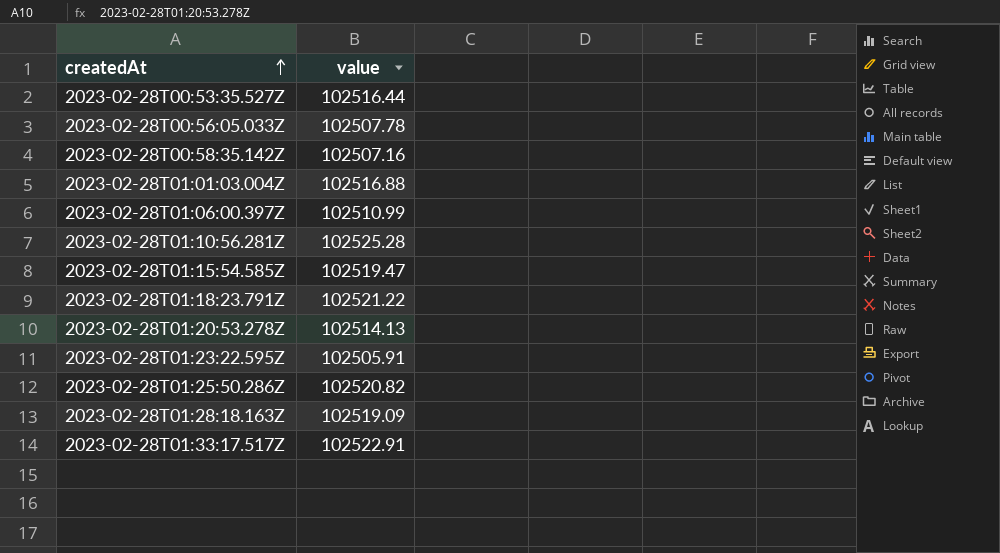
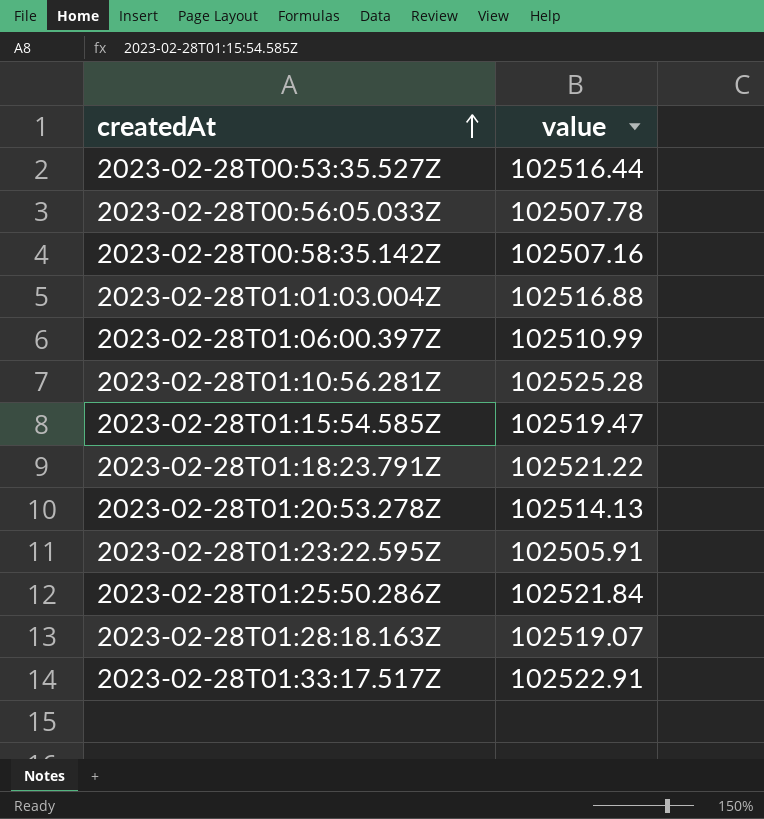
2023-02-28T01:25:50.286Z | value: 102520.82 -> 102521.84
2023-02-28T01:28:18.163Z | value: 102519.09 -> 102519.07

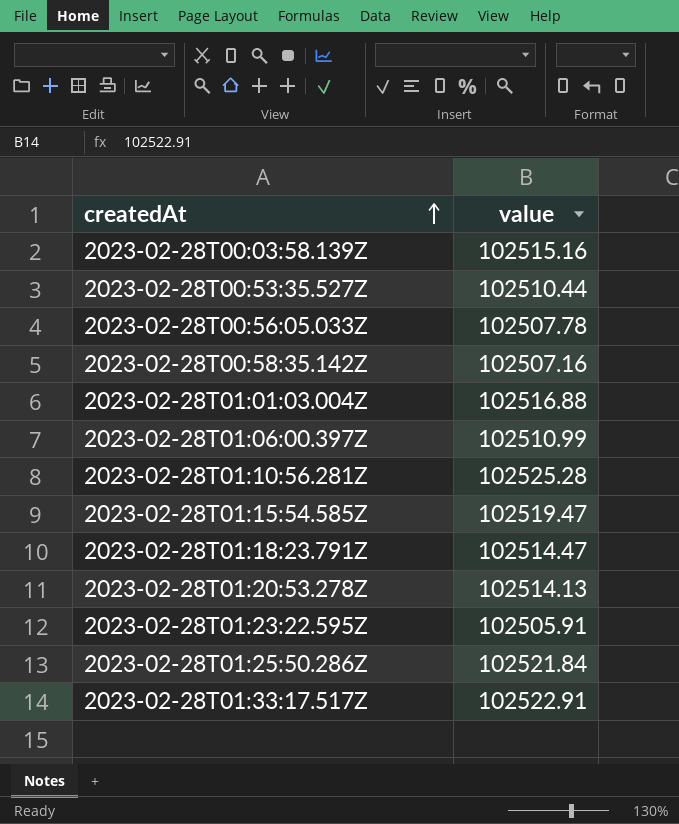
row 2023-02-28T01:28:18.163Z: 102519.07 -> none
row 2023-02-28T00:03:58.139Z: none -> 102515.16
2023-02-28T00:53:35.527Z | value: 102516.44 -> 102510.44
2023-02-28T01:18:23.791Z | value: 102521.22 -> 102514.47

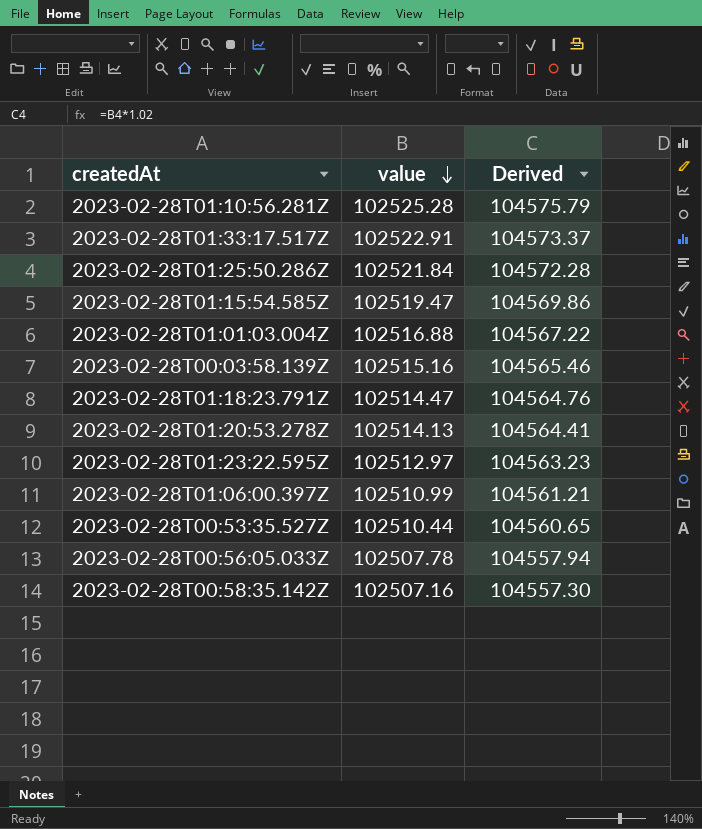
row order: createdAt ascending -> value descending
column Derived | formula: none -> [value] * 1.02
2023-02-28T01:23:22.595Z | value: 102505.91 -> 102512.97

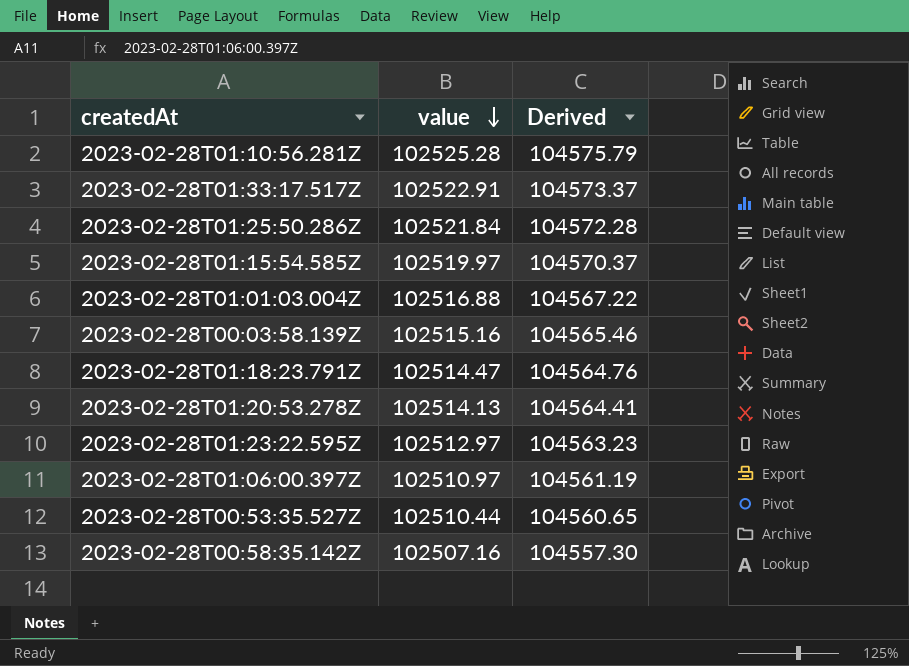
row 2023-02-28T00:56:05.033Z: 102507.78 | 104557.94 -> none
2023-02-28T01:15:54.585Z | value: 102519.47 -> 102519.97
2023-02-28T01:15:54.585Z | Derived: 104569.86 -> 104570.37
2023-02-28T01:06:00.397Z | value: 102510.99 -> 102510.97
2023-02-28T01:06:00.397Z | Derived: 104561.21 -> 104561.19

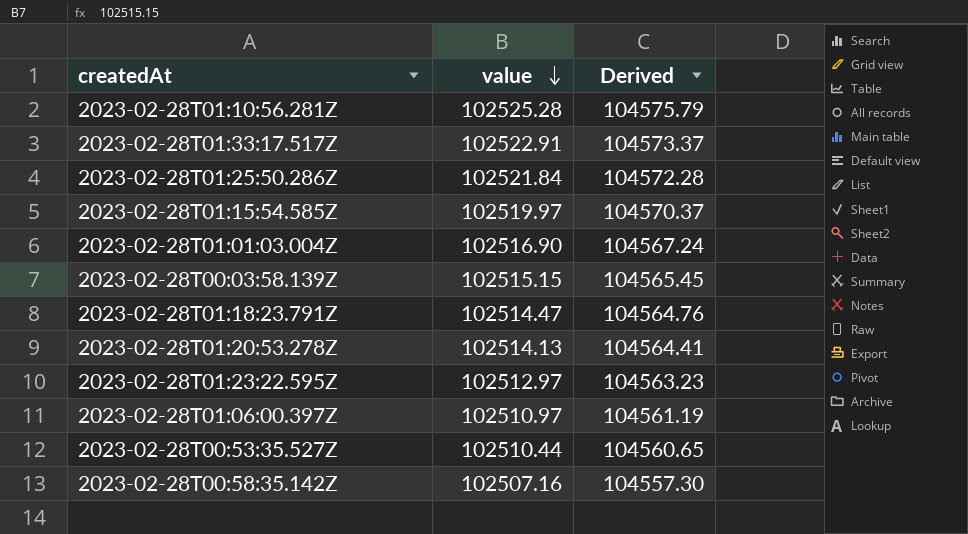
2023-02-28T01:01:03.004Z | value: 102516.88 -> 102516.90
2023-02-28T01:01:03.004Z | Derived: 104567.22 -> 104567.24
2023-02-28T00:03:58.139Z | value: 102515.16 -> 102515.15
2023-02-28T00:03:58.139Z | Derived: 104565.46 -> 104565.45

